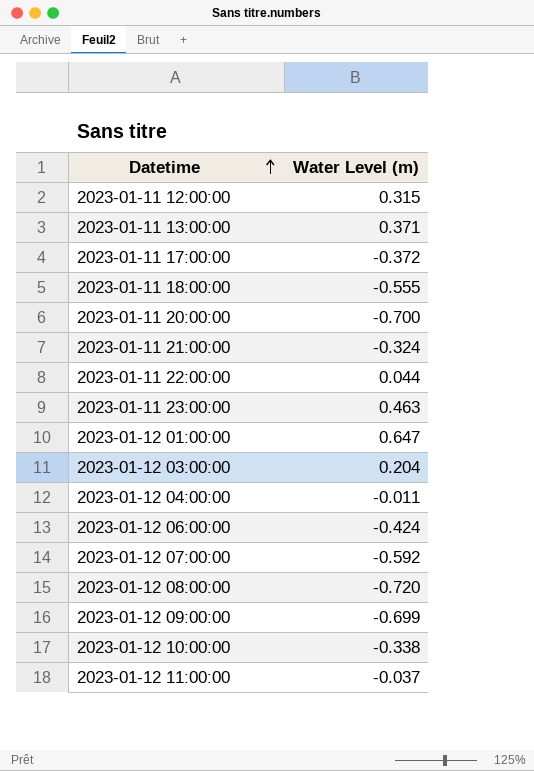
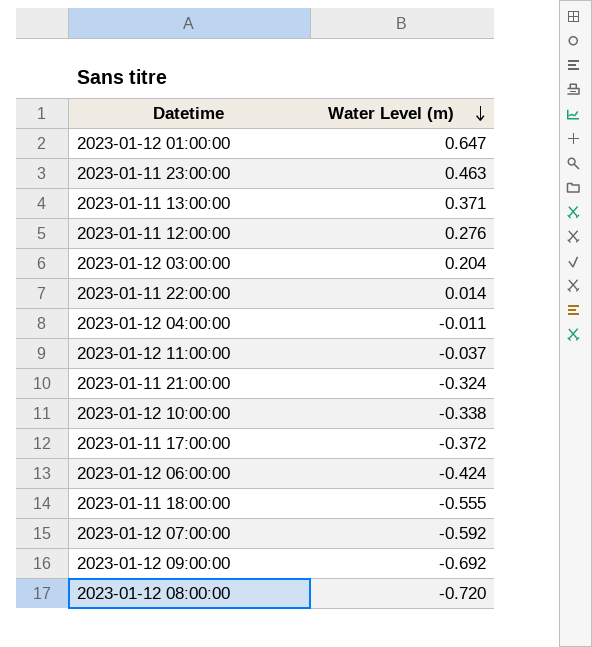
row order: Datetime ascending -> Water Level (m) descending
row 2023-01-11 20:00:00: -0.700 -> none
2023-01-11 12:00:00 | Water Level (m): 0.315 -> 0.276
2023-01-11 22:00:00 | Water Level (m): 0.044 -> 0.014
2023-01-12 09:00:00 | Water Level (m): -0.699 -> -0.692

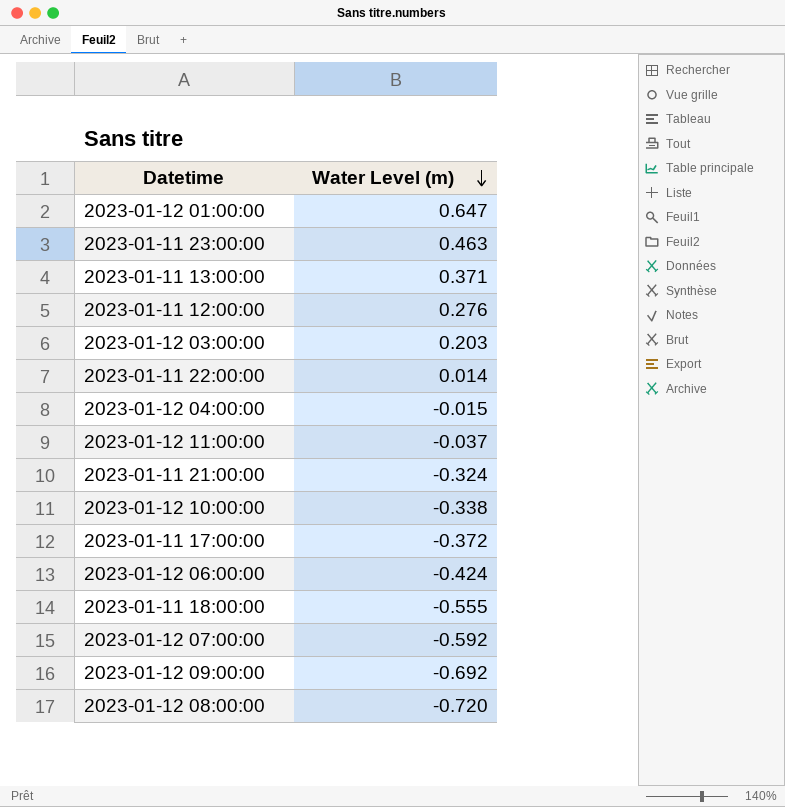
2023-01-12 03:00:00 | Water Level (m): 0.204 -> 0.203
2023-01-12 04:00:00 | Water Level (m): -0.011 -> -0.015

